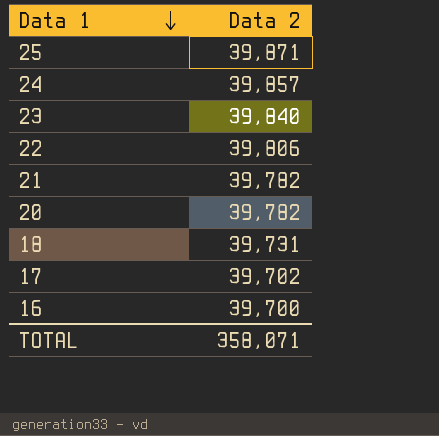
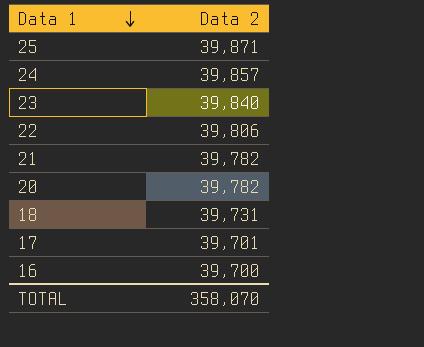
17 | Data 2: 39,702 -> 39,701
TOTAL | Data 2: 358,071 -> 358,070

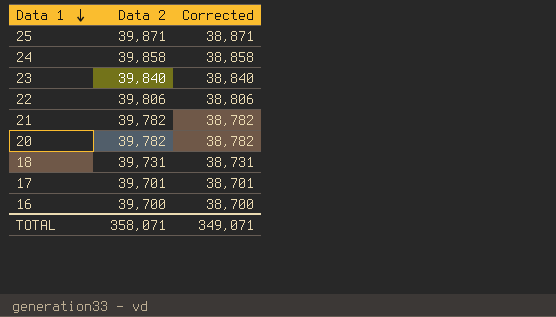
column Corrected | formula: none -> [Data 2] - 1000
24 | Data 2: 39,857 -> 39,858
TOTAL | Data 2: 358,070 -> 358,071

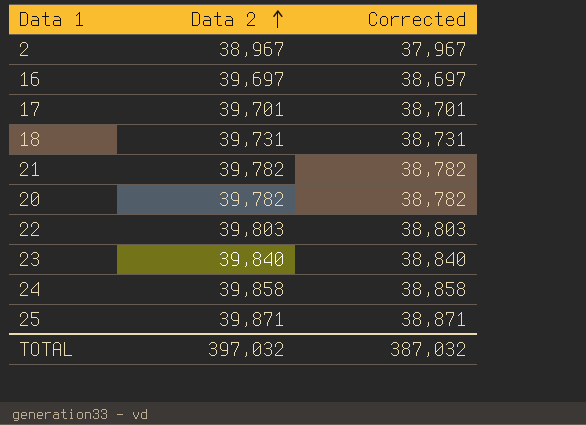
row order: Data 1 descending -> Data 2 ascending
row 2: none -> 38,967 | 37,967
16 | Data 2: 39,700 -> 39,697
16 | Corrected: 38,700 -> 38,697
22 | Data 2: 39,806 -> 39,803
22 | Corrected: 38,806 -> 38,803
TOTAL | Data 2: 358,071 -> 397,032
TOTAL | Corrected: 349,071 -> 387,032

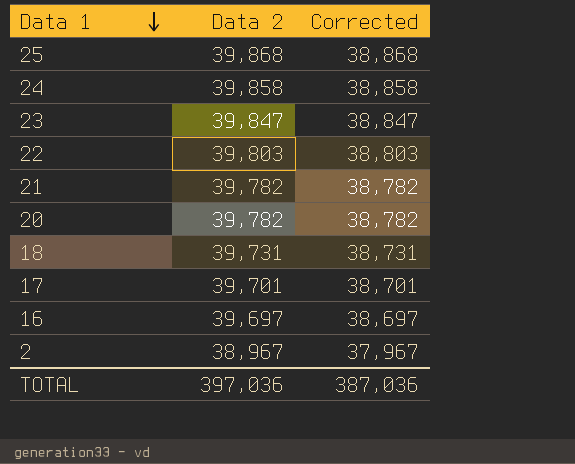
row order: Data 2 ascending -> Data 1 descending
25 | Data 2: 39,871 -> 39,868
25 | Corrected: 38,871 -> 38,868
23 | Data 2: 39,840 -> 39,847
23 | Corrected: 38,840 -> 38,847
TOTAL | Data 2: 397,032 -> 397,036
TOTAL | Corrected: 387,032 -> 387,036

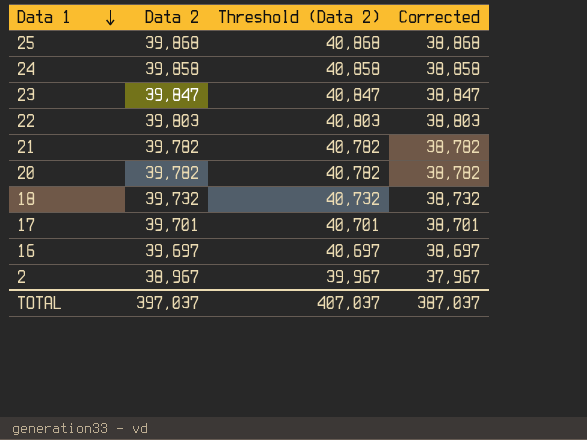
column Threshold (Data 2) | formula: none -> [Data 2] + 1000
18 | Data 2: 39,731 -> 39,732
18 | Corrected: 38,731 -> 38,732
TOTAL | Data 2: 397,036 -> 397,037
TOTAL | Corrected: 387,036 -> 387,037

